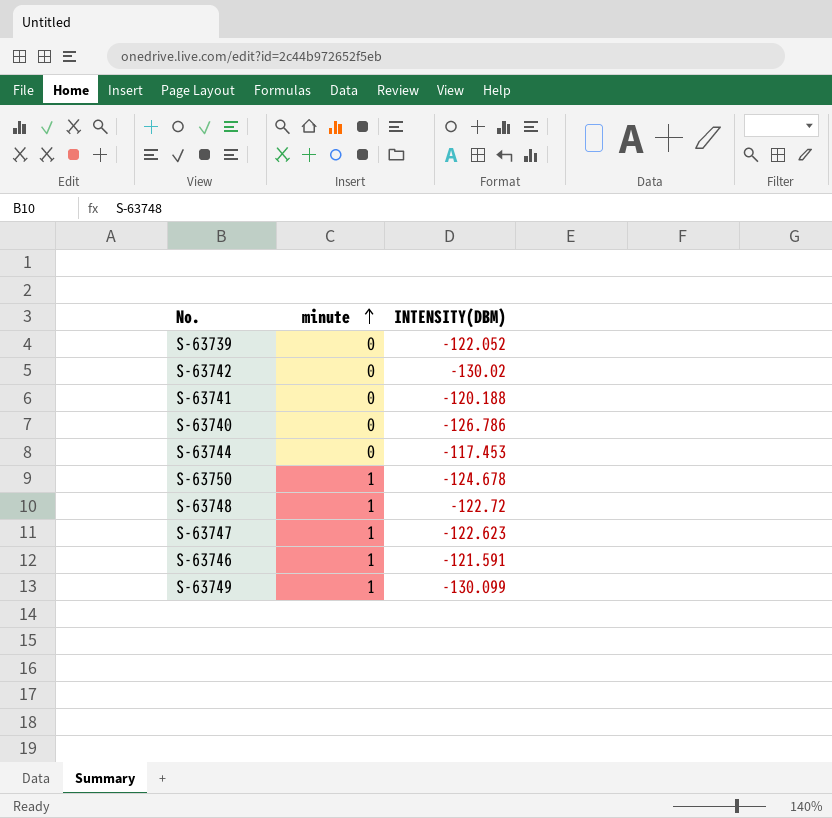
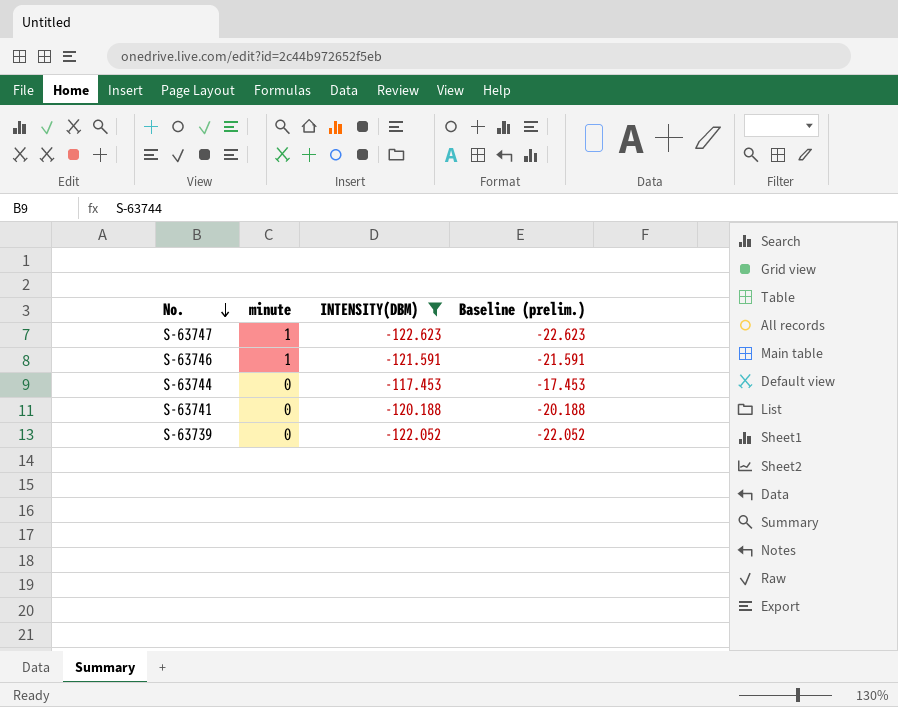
filter: none -> INTENSITY(DBM) >= -122.623
row order: minute ascending -> No. descending
column Baseline (prelim.) | formula: none -> [INTENSITY(DBM)] + 100

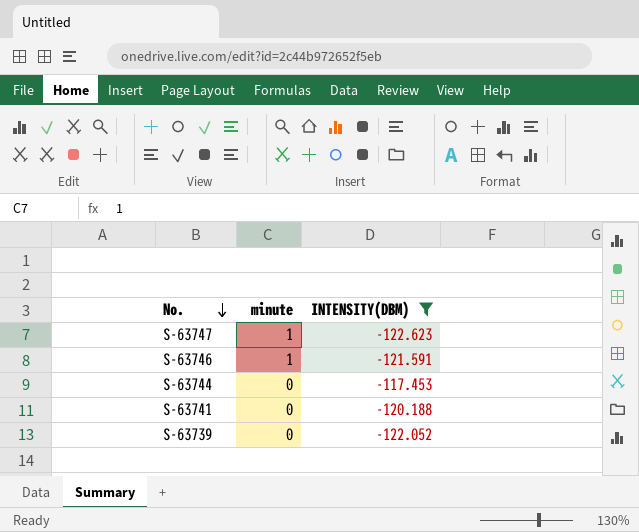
column Baseline (prelim.) | formula: [INTENSITY(DBM)] + 100 -> none

